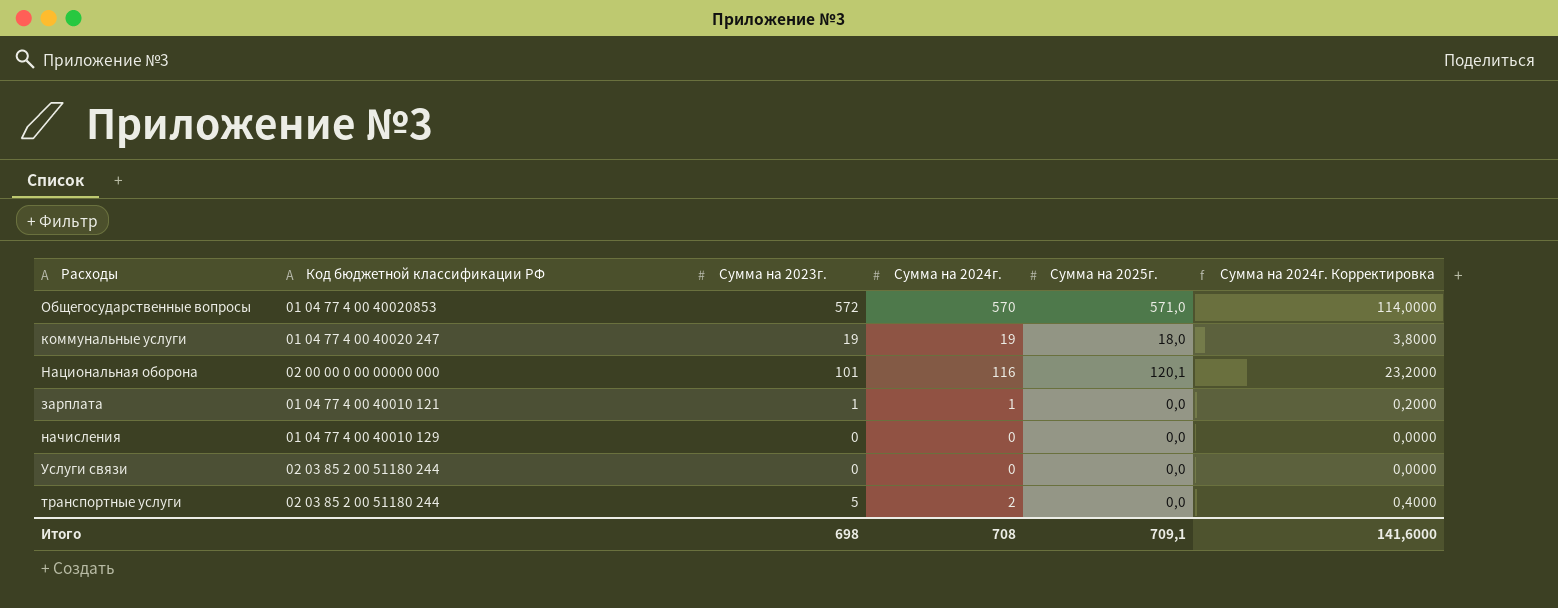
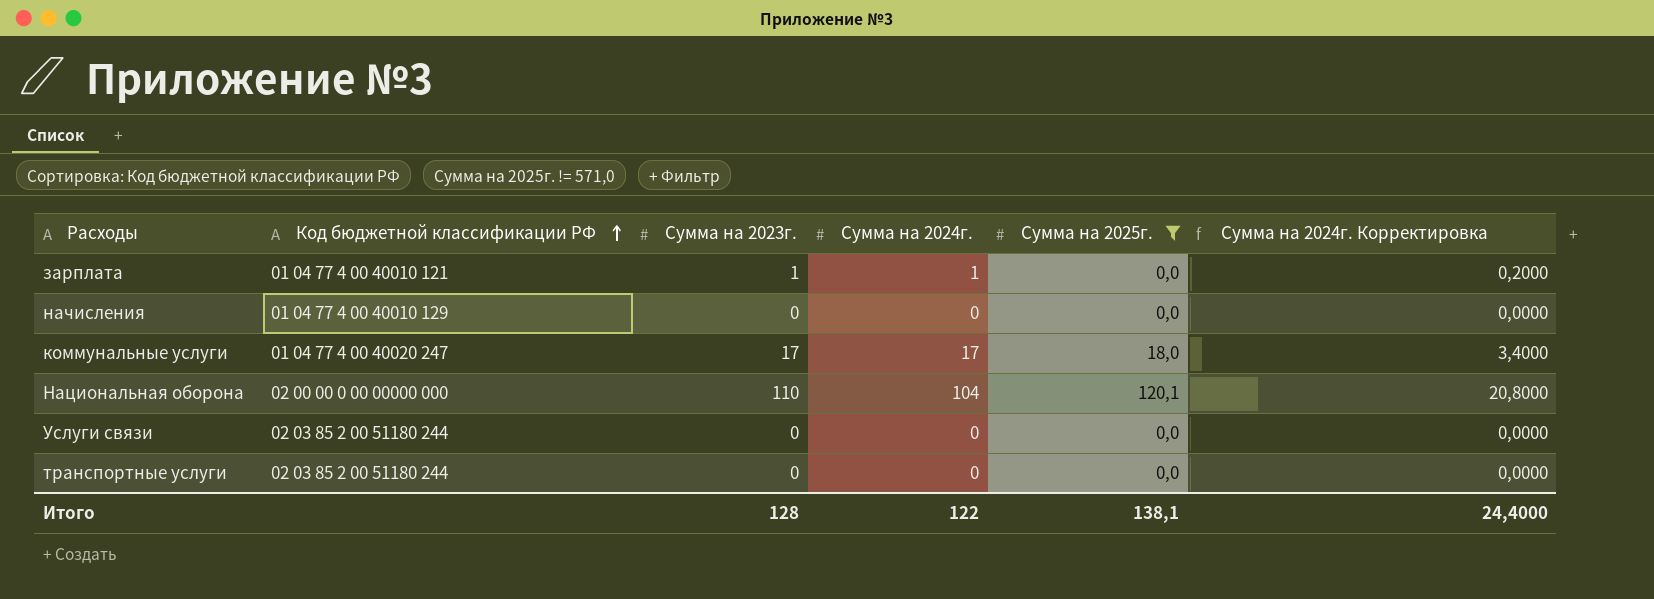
filter: none -> Сумма на 2025г. != 571,0
row order: none -> Код бюджетной классификации РФ ascending
коммунальные услуги | Сумма на 2023г.: 19 -> 17
коммунальные услуги | Сумма на 2024г.: 19 -> 17
коммунальные услуги | Сумма на 2024г. Корректировка: 3,8000 -> 3,4000
Национальная оборона | Сумма на 2023г.: 101 -> 110
Национальная оборона | Сумма на 2024г.: 116 -> 104
Национальная оборона | Сумма на 2024г. Корректировка: 23,2000 -> 20,8000
транспортные услуги | Сумма на 2023г.: 5 -> 0
транспортные услуги | Сумма на 2024г.: 2 -> 0
транспортные услуги | Сумма на 2024г. Корректировка: 0,4000 -> 0,0000
Итого | Сумма на 2023г.: 698 -> 128
Итого | Сумма на 2024г.: 708 -> 122
Итого | Сумма на 2025г.: 709,1 -> 138,1
Итого | Сумма на 2024г. Корректировка: 141,6000 -> 24,4000

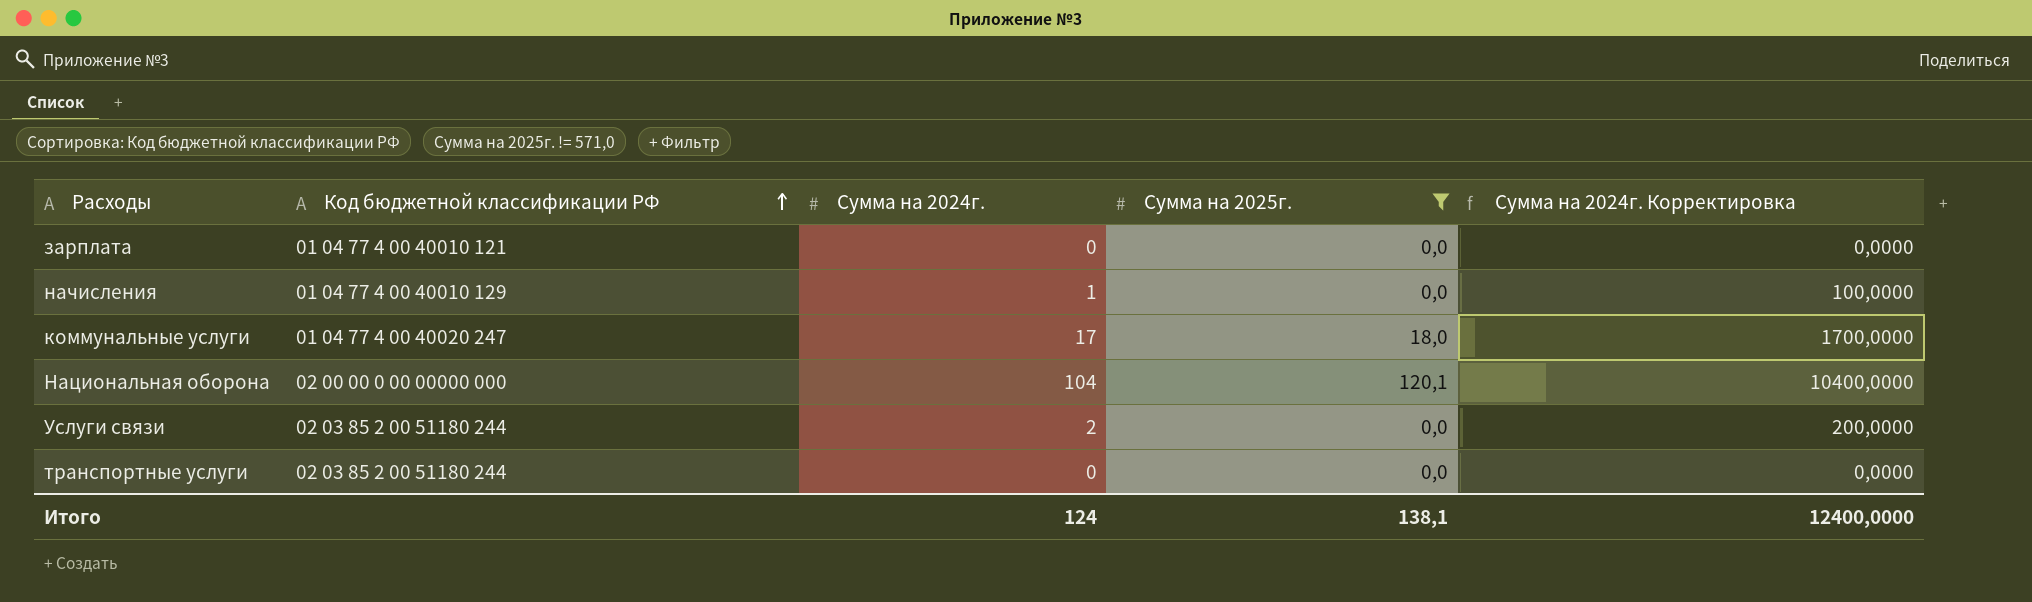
column Сумма на 2023г. | position: 3 -> none
column Сумма на 2024г. Корректировка | formula: [Сумма на 2024г.] * 0,2 -> [Сумма на 2024г.] * 100
зарплата | Сумма на 2024г.: 1 -> 0
начисления | Сумма на 2024г.: 0 -> 1
Услуги связи | Сумма на 2024г.: 0 -> 2
Итого | Сумма на 2024г.: 122 -> 124
Итого | Сумма на 2024г. Корректировка: 24,4000 -> 12400,0000

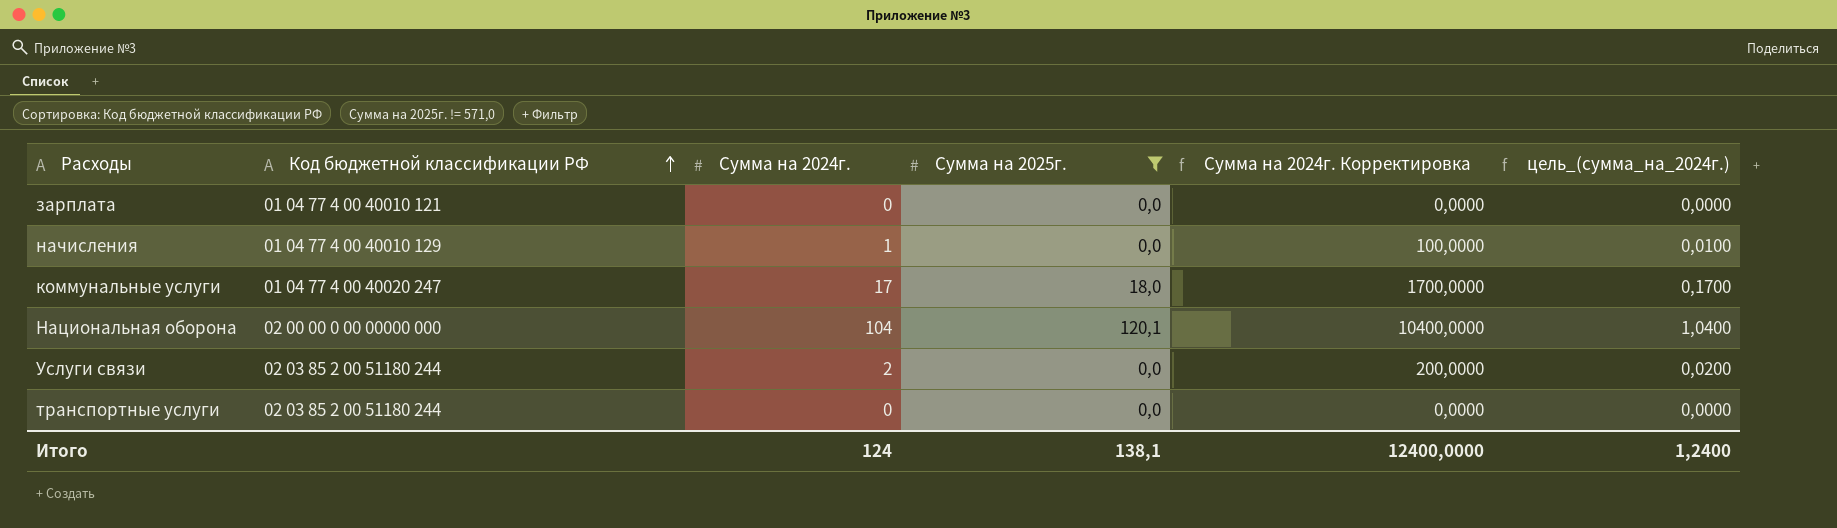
column цель_(сумма_на_2024г.) | formula: none -> [Сумма на 2024г.] * 0,01

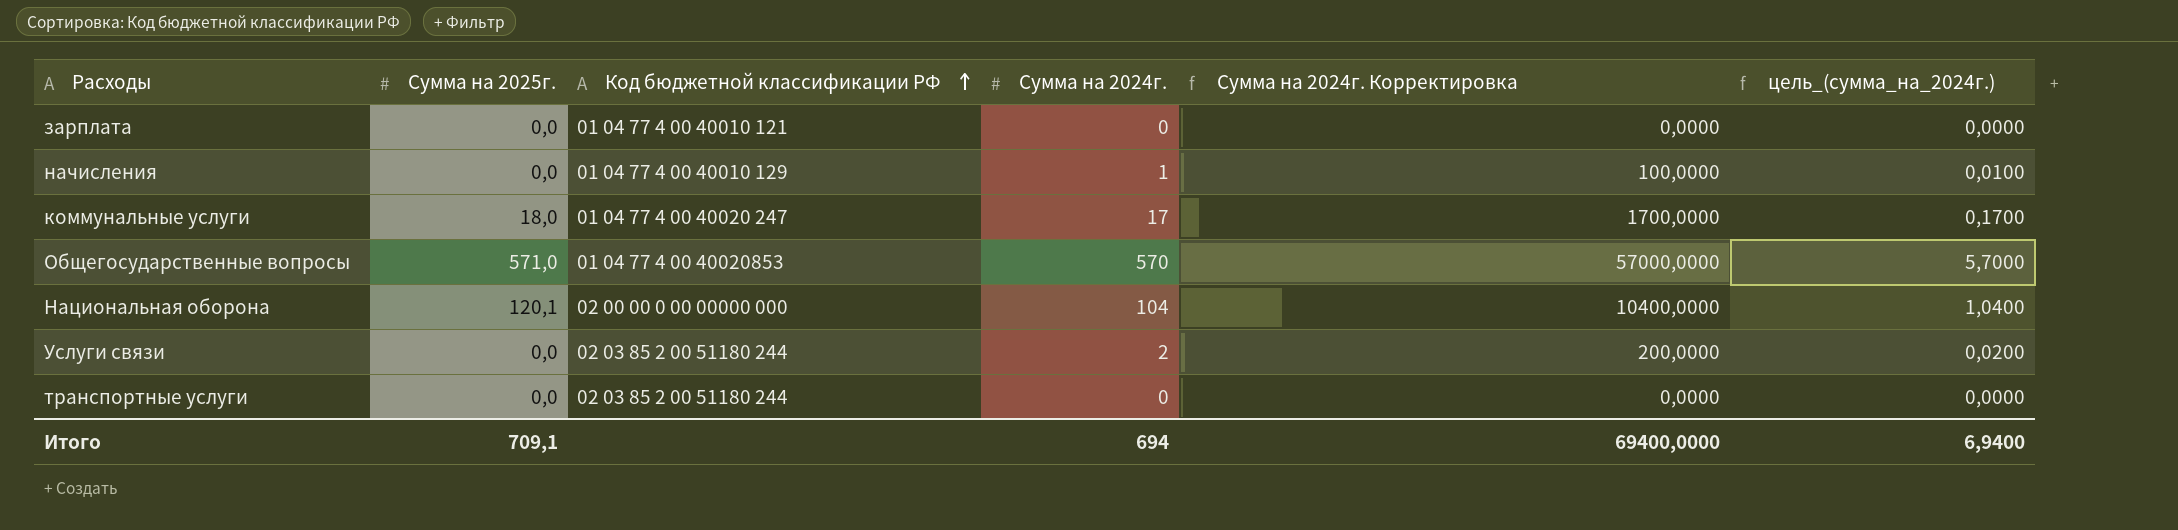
filter: Сумма на 2025г. != 571,0 -> none
column Сумма на 2025г. | position: 4 -> 2
Итого | Сумма на 2025г.: 138,1 -> 709,1
Итого | Сумма на 2024г.: 124 -> 694
Итого | Сумма на 2024г. Корректировка: 12400,0000 -> 69400,0000
Итого | цель_(сумма_на_2024г.): 1,2400 -> 6,9400

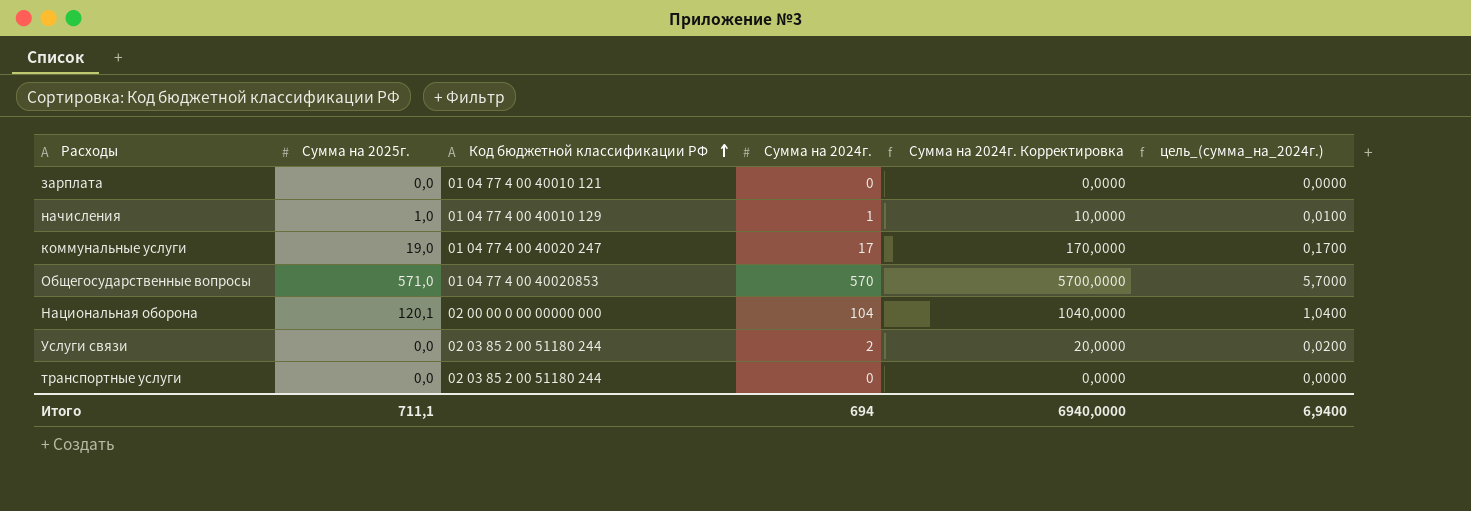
column Сумма на 2024г. Корректировка | formula: [Сумма на 2024г.] * 100 -> [Сумма на 2024г.] * 10
начисления | Сумма на 2025г.: 0,0 -> 1,0
коммунальные услуги | Сумма на 2025г.: 18,0 -> 19,0
Итого | Сумма на 2025г.: 709,1 -> 711,1
Итого | Сумма на 2024г. Корректировка: 69400,0000 -> 6940,0000

